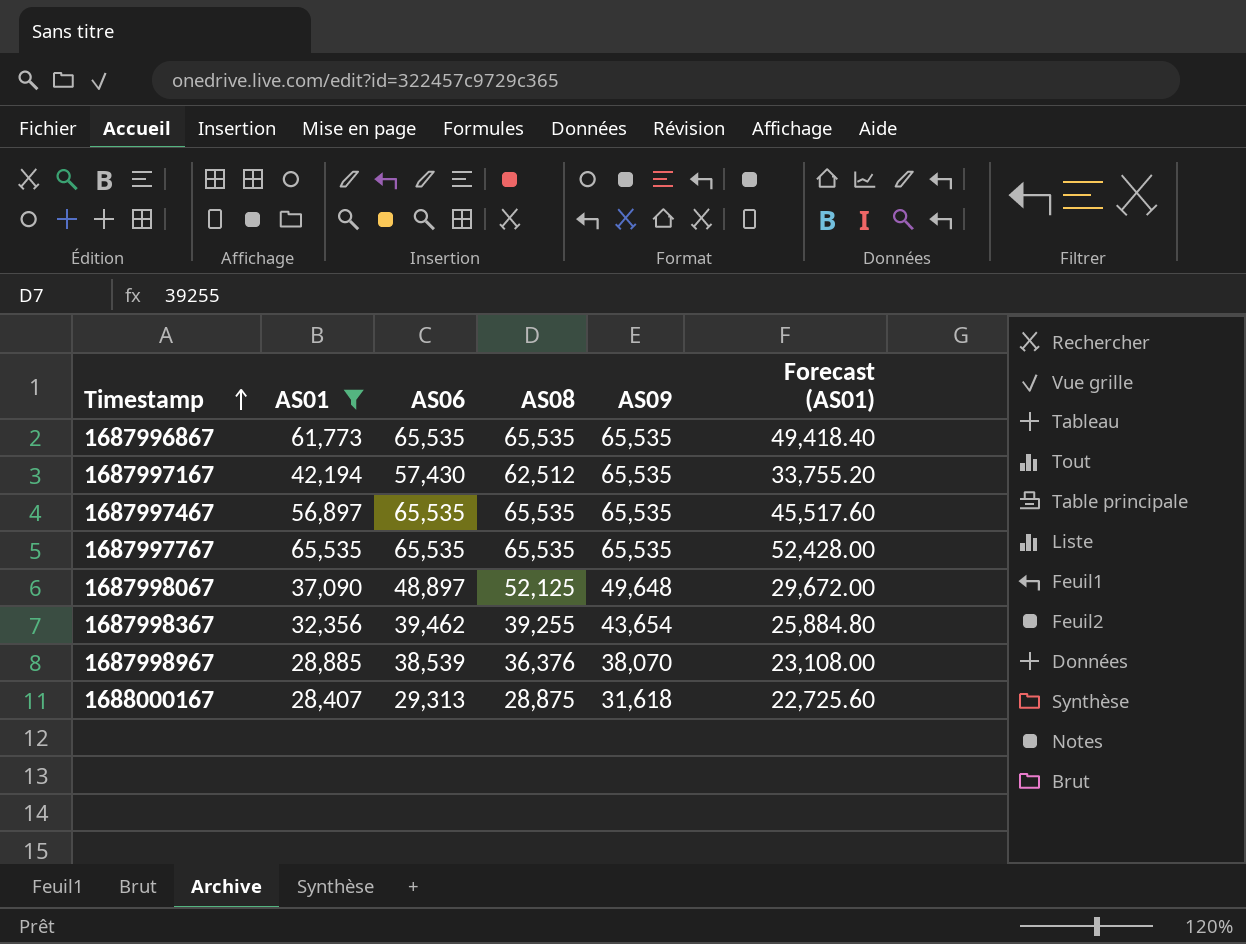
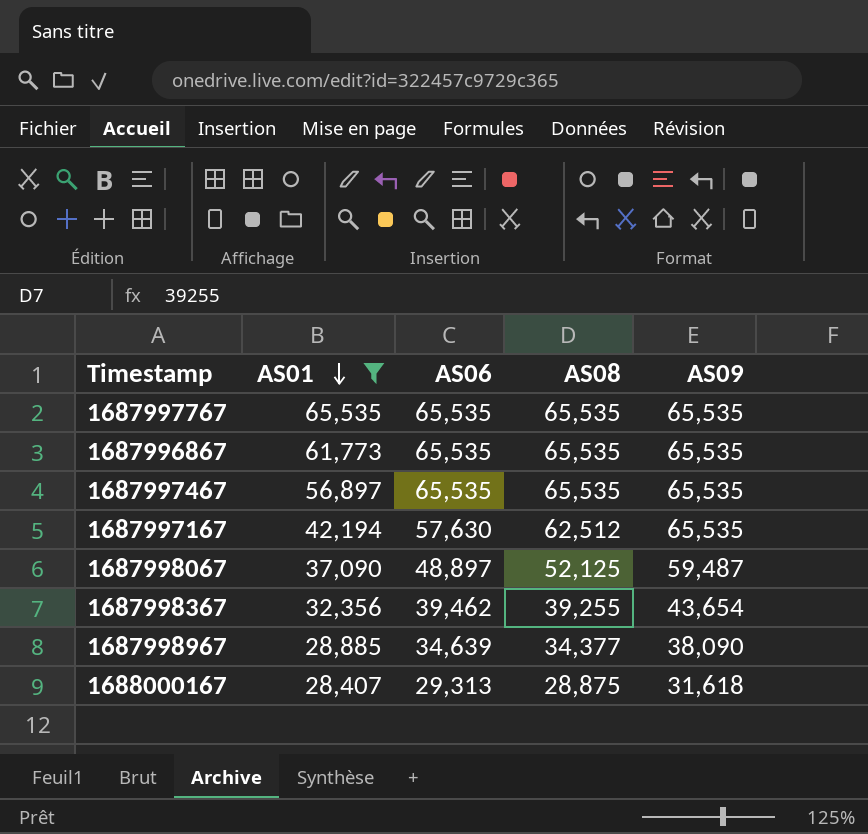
row order: Timestamp ascending -> AS01 descending
column Forecast (AS01) | formula: [AS01] * 0.8 -> none
1687997167 | AS06: 57,430 -> 57,630
1687998067 | AS09: 49,648 -> 59,487
1687998967 | AS06: 38,539 -> 34,639
1687998967 | AS08: 36,376 -> 34,377
1687998967 | AS09: 38,070 -> 38,090

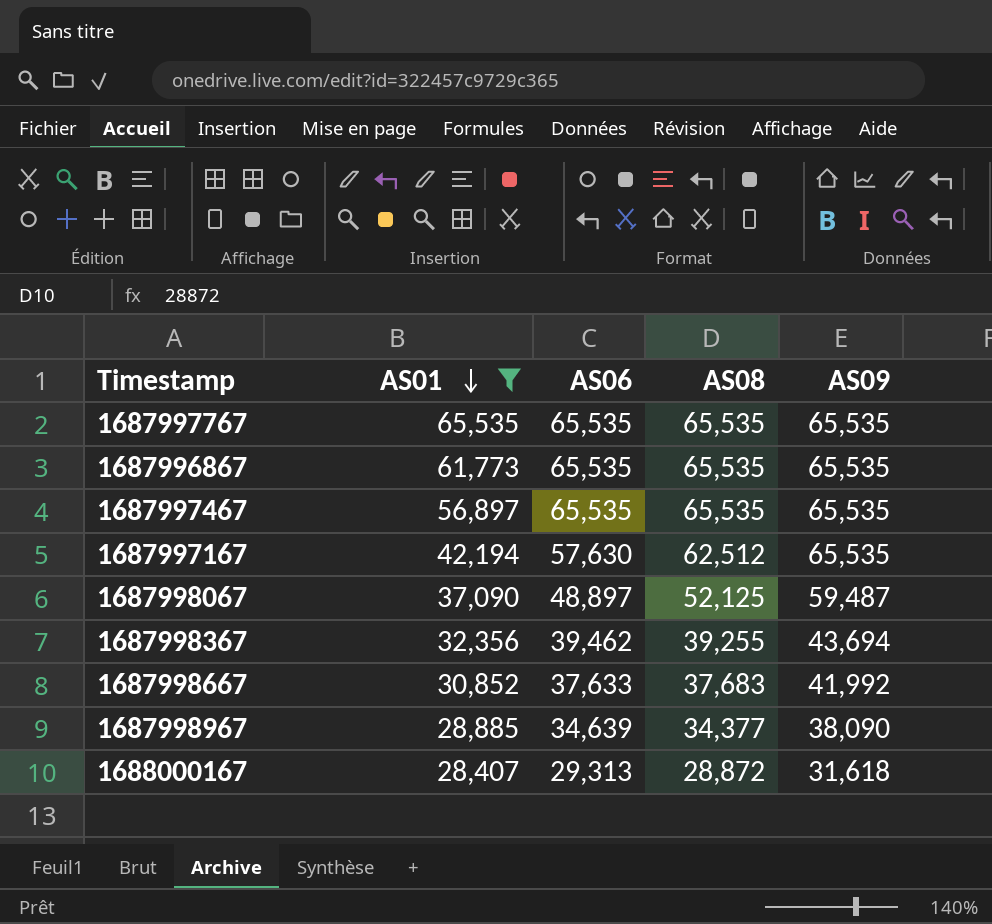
1687998367 | AS09: 43,654 -> 43,694
row 1687998667: none -> 30,852 | 37,633 | 37,683 | 41,992
1688000167 | AS08: 28,875 -> 28,872

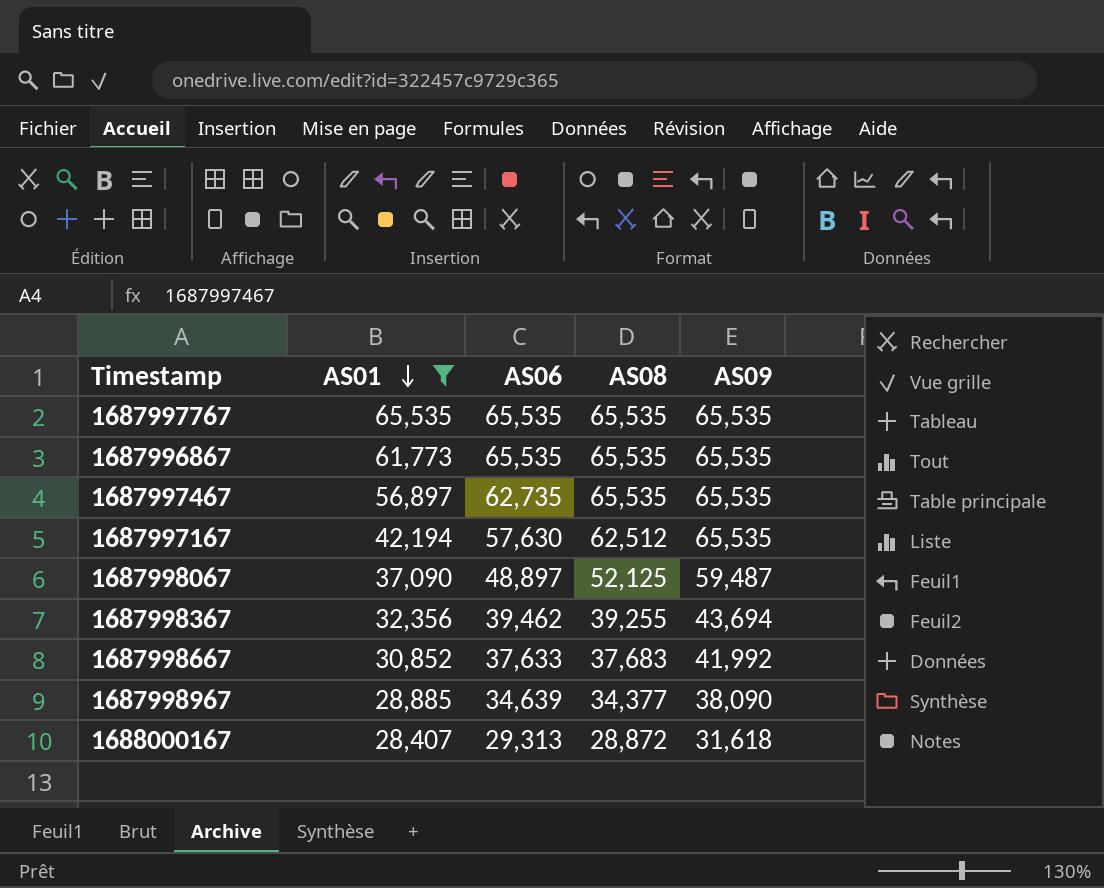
1687997467 | AS06: 65,535 -> 62,735

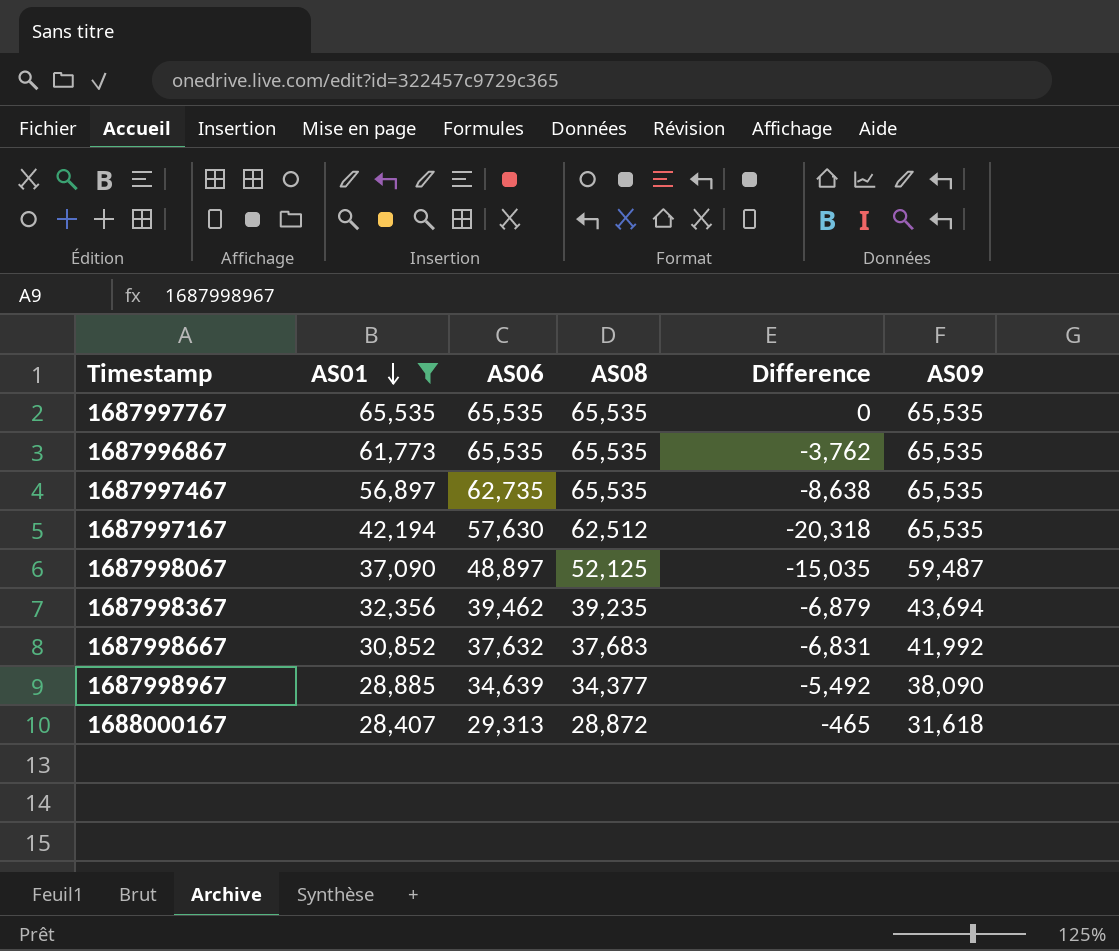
column Difference | formula: none -> [AS01] - [AS08]
1687998367 | AS08: 39,255 -> 39,235
1687998667 | AS06: 37,633 -> 37,632

